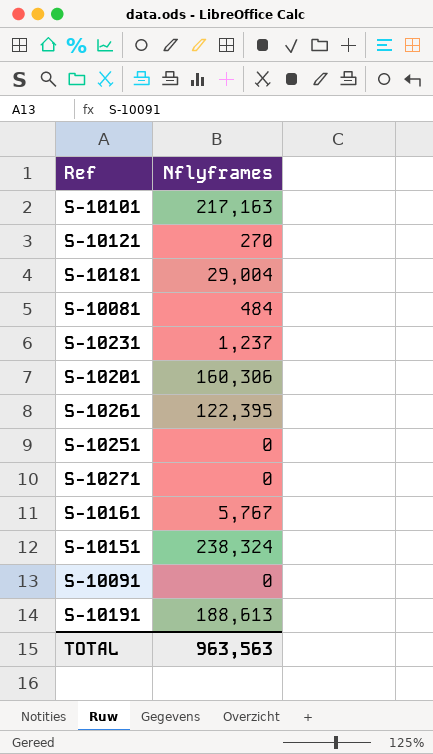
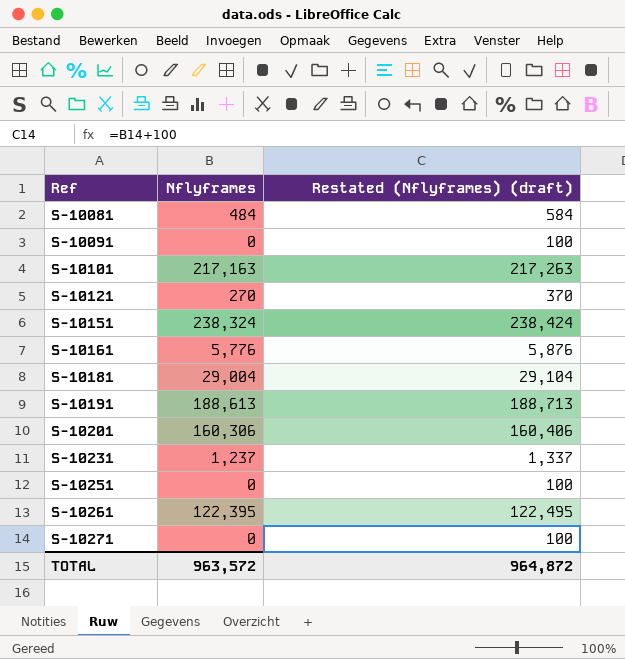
row order: none -> Ref ascending
column Restated (Nflyframes) (draft) | formula: none -> [Nflyframes] + 100
S-10161 | Nflyframes: 5,767 -> 5,776
TOTAL | Nflyframes: 963,563 -> 963,572

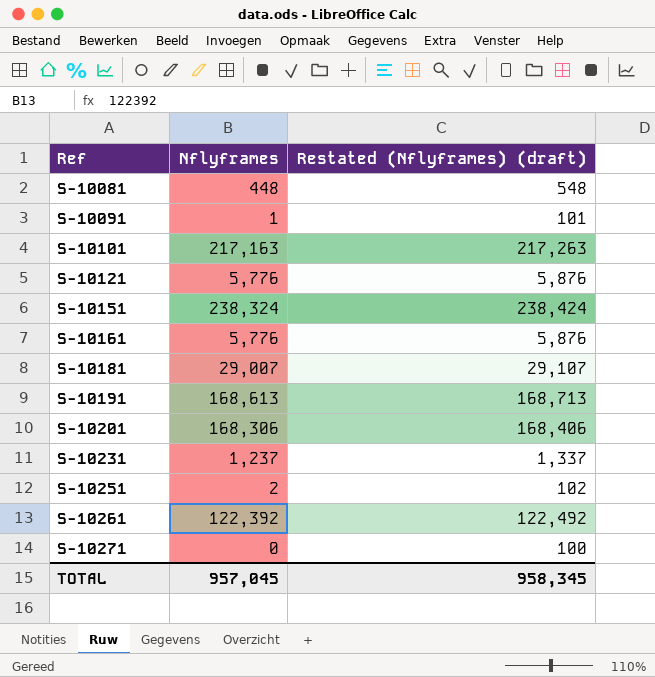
S-10081 | Nflyframes: 484 -> 448
S-10081 | Restated (Nflyframes) (draft): 584 -> 548
S-10091 | Nflyframes: 0 -> 1
S-10091 | Restated (Nflyframes) (draft): 100 -> 101
S-10121 | Nflyframes: 270 -> 5,776
S-10121 | Restated (Nflyframes) (draft): 370 -> 5,876
S-10181 | Nflyframes: 29,004 -> 29,007
S-10181 | Restated (Nflyframes) (draft): 29,104 -> 29,107
S-10191 | Nflyframes: 188,613 -> 168,613
S-10191 | Restated (Nflyframes) (draft): 188,713 -> 168,713
S-10201 | Nflyframes: 160,306 -> 168,306
S-10201 | Restated (Nflyframes) (draft): 160,406 -> 168,406
S-10251 | Nflyframes: 0 -> 2
S-10251 | Restated (Nflyframes) (draft): 100 -> 102
S-10261 | Nflyframes: 122,395 -> 122,392
S-10261 | Restated (Nflyframes) (draft): 122,495 -> 122,492
TOTAL | Nflyframes: 963,572 -> 957,045
TOTAL | Restated (Nflyframes) (draft): 964,872 -> 958,345

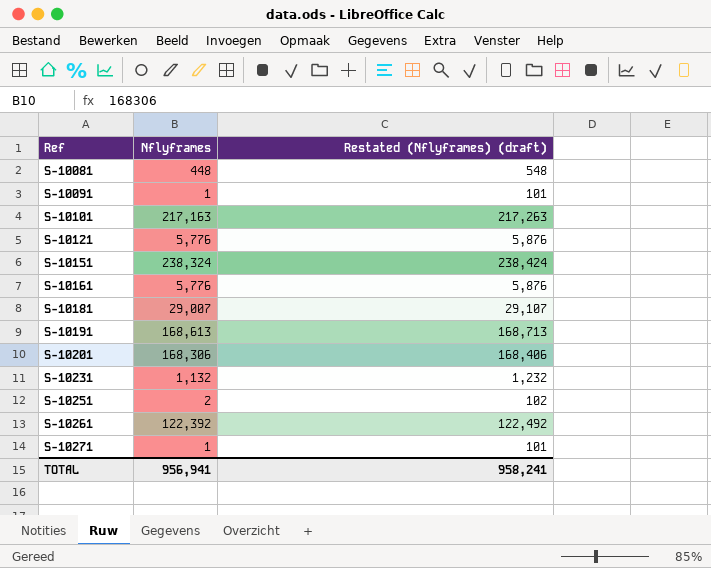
S-10231 | Nflyframes: 1,237 -> 1,132
S-10231 | Restated (Nflyframes) (draft): 1,337 -> 1,232
S-10271 | Nflyframes: 0 -> 1
S-10271 | Restated (Nflyframes) (draft): 100 -> 101
TOTAL | Nflyframes: 957,045 -> 956,941
TOTAL | Restated (Nflyframes) (draft): 958,345 -> 958,241

